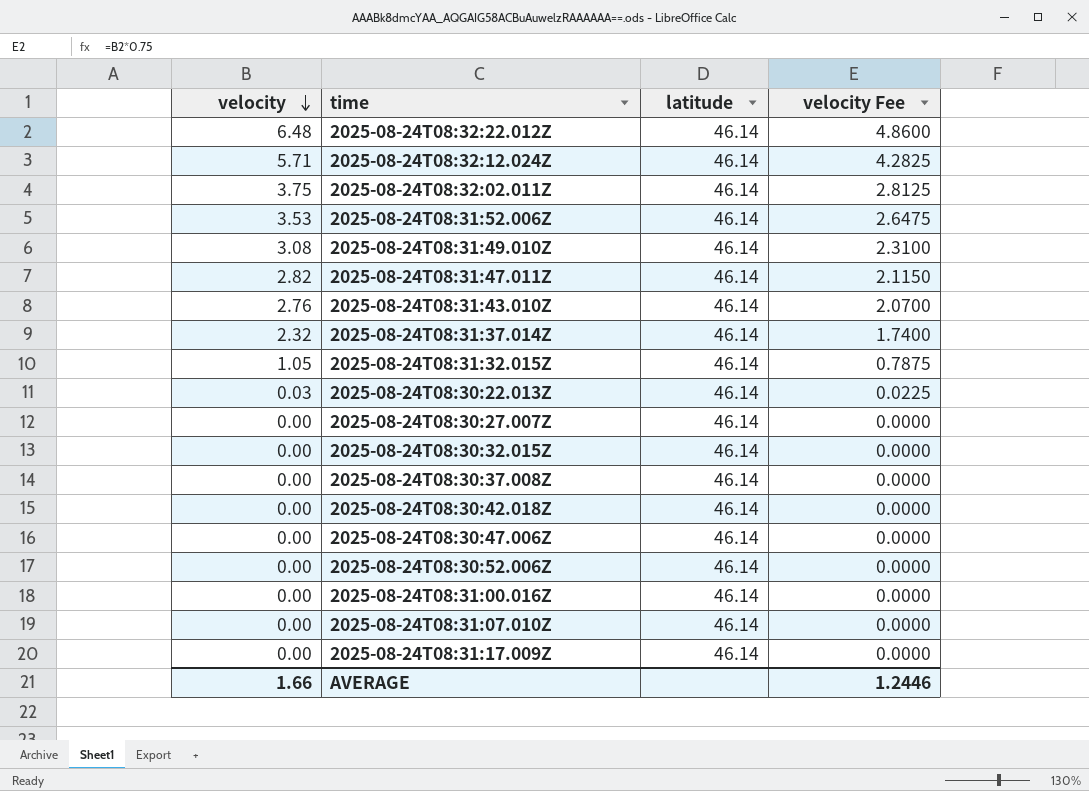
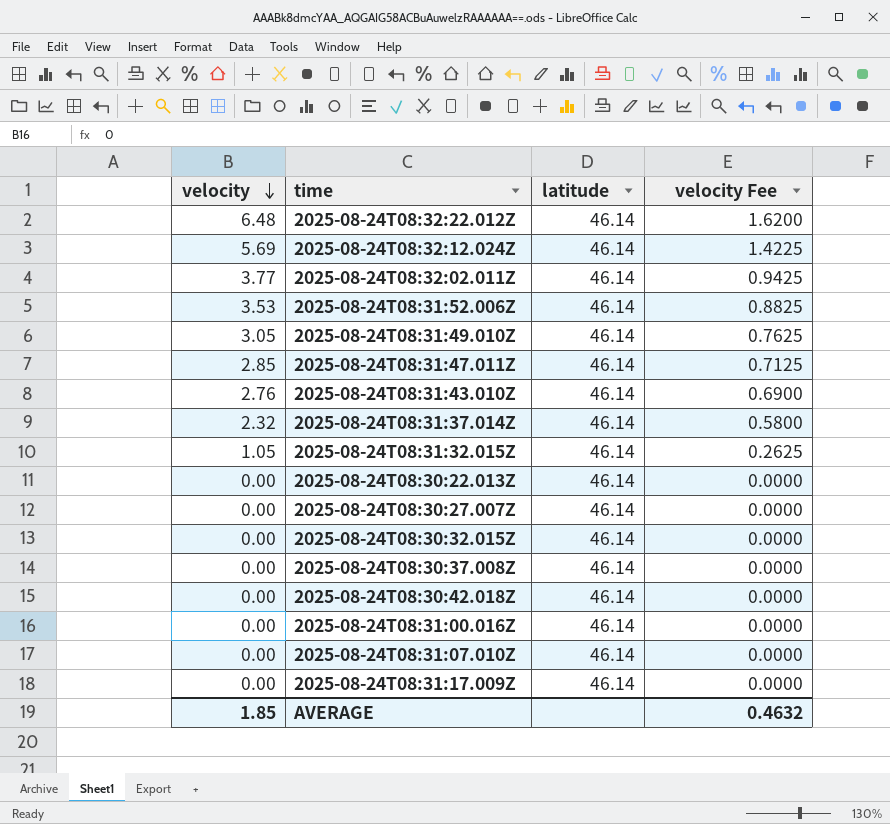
column velocity Fee | formula: [velocity] * 0.75 -> [velocity] * 0.25
row 2025-08-24T08:30:47.006Z: 0.00 | 46.14 | 0.0000 -> none
row 2025-08-24T08:30:52.006Z: 0.00 | 46.14 | 0.0000 -> none
2025-08-24T08:32:12.024Z | velocity: 5.71 -> 5.69
2025-08-24T08:32:02.011Z | velocity: 3.75 -> 3.77
2025-08-24T08:31:49.010Z | velocity: 3.08 -> 3.05
2025-08-24T08:31:47.011Z | velocity: 2.82 -> 2.85
2025-08-24T08:30:22.013Z | velocity: 0.03 -> 0.00
AVERAGE | velocity: 1.66 -> 1.85
AVERAGE | velocity Fee: 1.2446 -> 0.4632

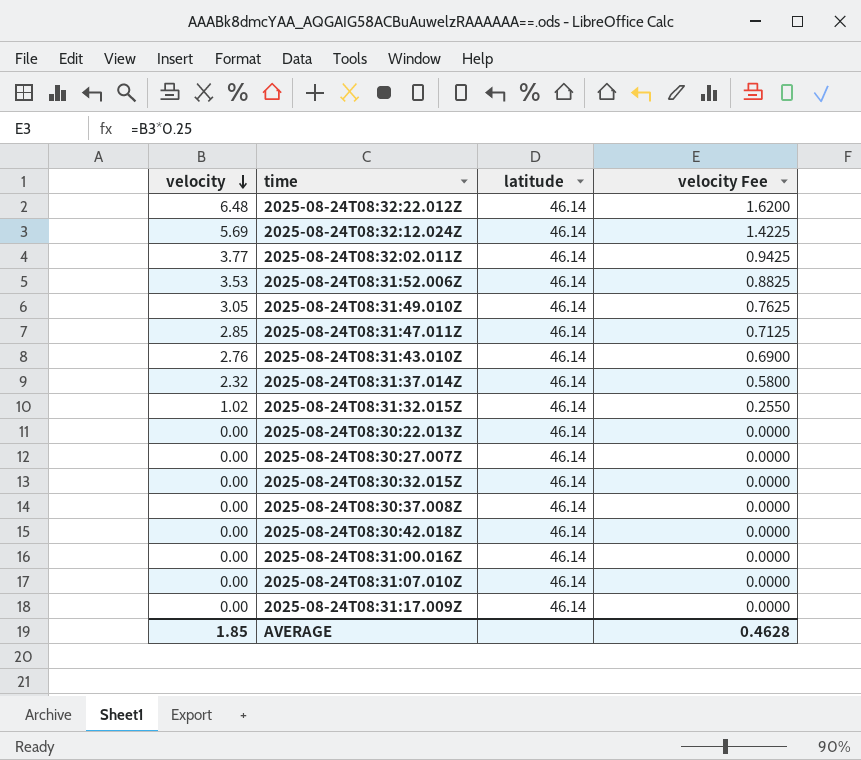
2025-08-24T08:31:32.015Z | velocity: 1.05 -> 1.02
2025-08-24T08:31:32.015Z | velocity Fee: 0.2625 -> 0.2550
AVERAGE | velocity Fee: 0.4632 -> 0.4628

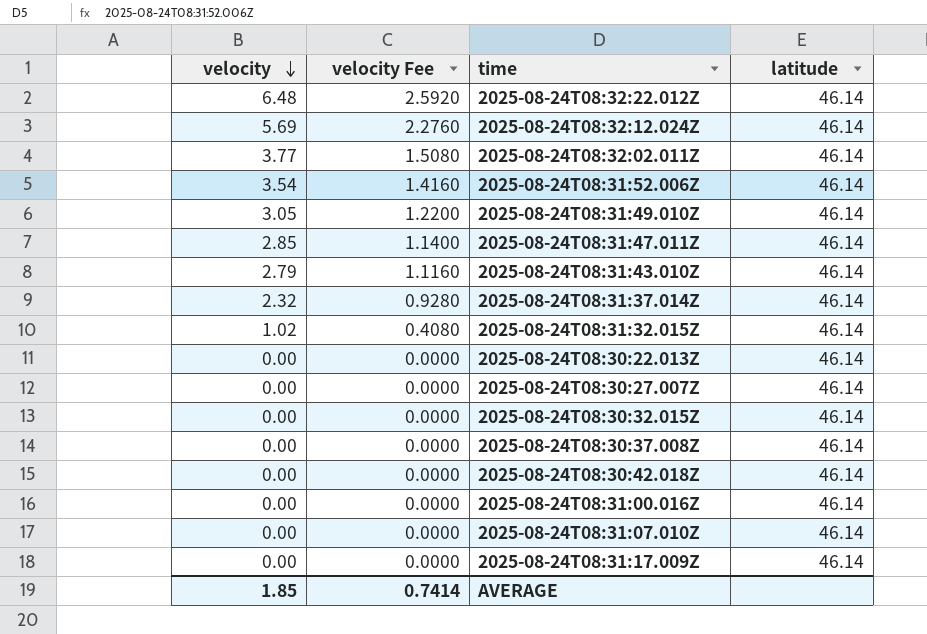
column velocity Fee | formula: [velocity] * 0.25 -> [velocity] * 0.4
column velocity Fee | position: 4 -> 2
2025-08-24T08:31:52.006Z | velocity: 3.53 -> 3.54
2025-08-24T08:31:43.010Z | velocity: 2.76 -> 2.79
AVERAGE | velocity Fee: 0.4628 -> 0.7414

